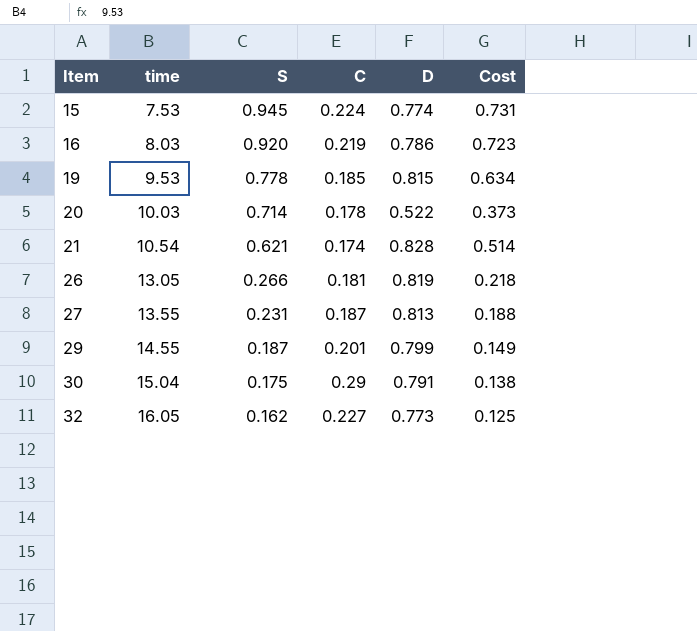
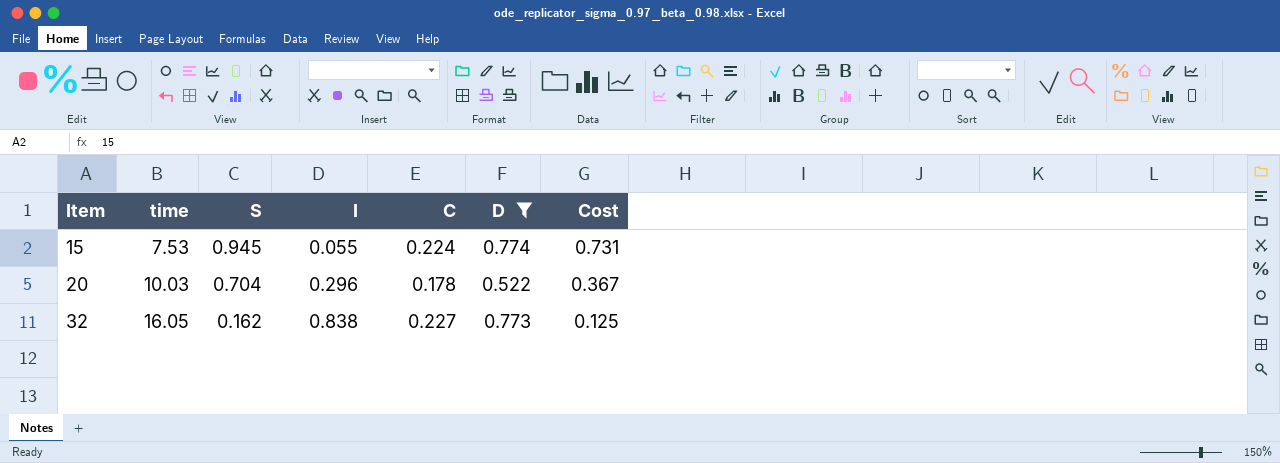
filter: none -> D <= 0.774
column I | position: none -> 4
20 | S: 0.714 -> 0.704
20 | Cost: 0.373 -> 0.367

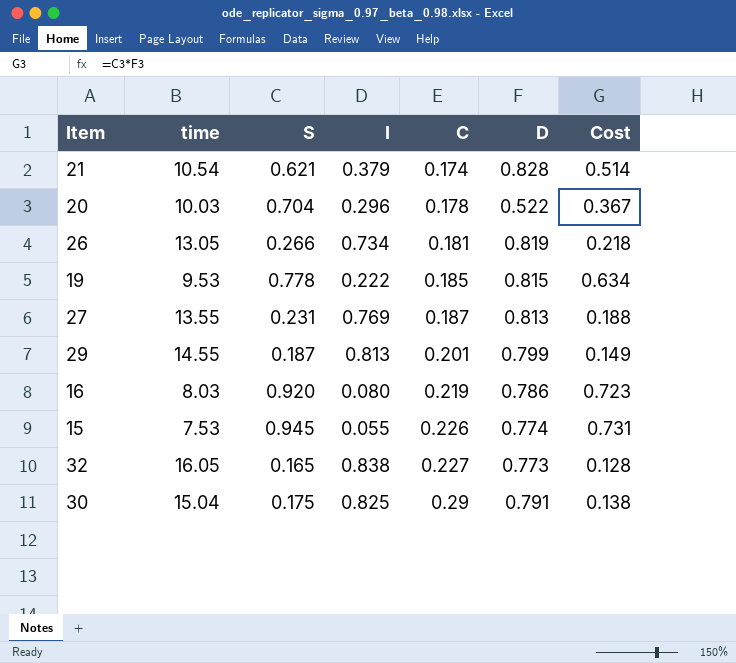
filter: D <= 0.774 -> none
row order: Item ascending -> C ascending
15 | C: 0.224 -> 0.226
32 | S: 0.162 -> 0.165
32 | Cost: 0.125 -> 0.128

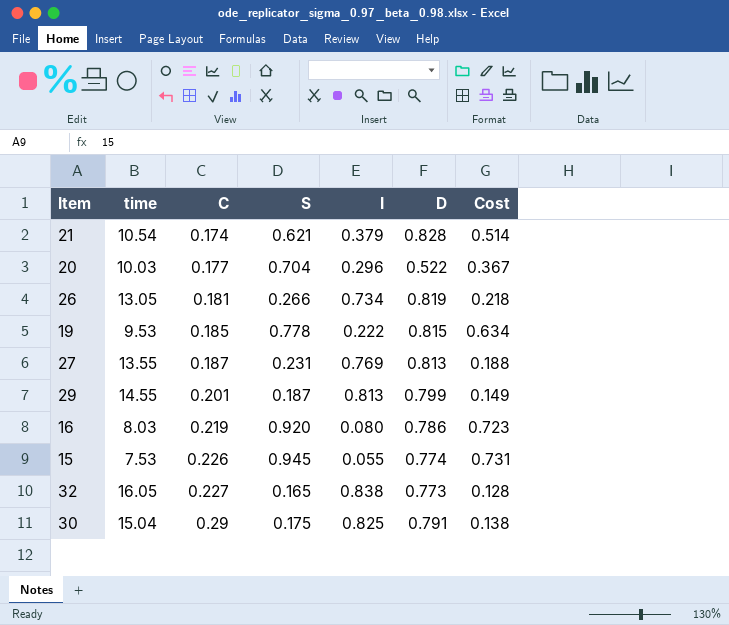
column C | position: 5 -> 3
20 | C: 0.178 -> 0.177

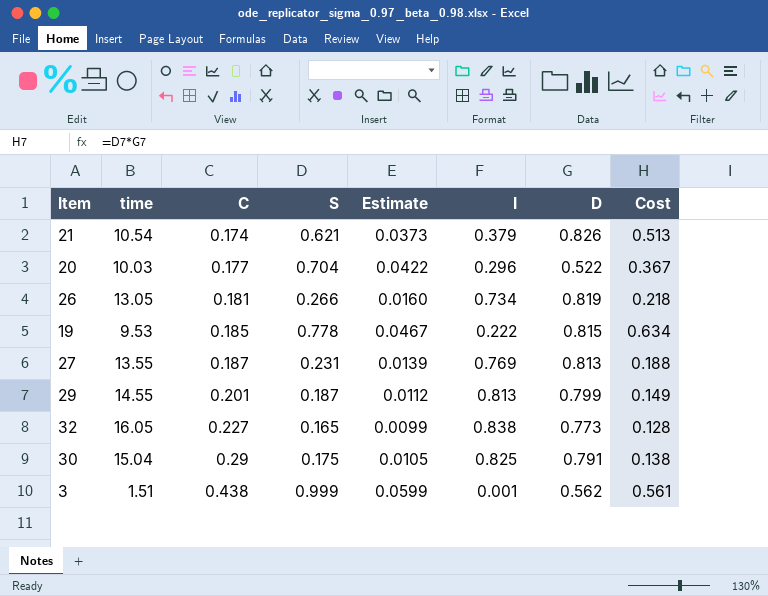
column Estimate | formula: none -> [S] * 0.06
row 16: 8.03 | 0.219 | 0.920 | 0.080 | 0.786 | 0.723 -> none
row 15: 7.53 | 0.226 | 0.945 | 0.055 | 0.774 | 0.731 -> none
21 | D: 0.828 -> 0.826
21 | Cost: 0.514 -> 0.513
row 3: none -> 1.51 | 0.438 | 0.999 | 0.0599 | 0.001 | 0.562 | 0.561

